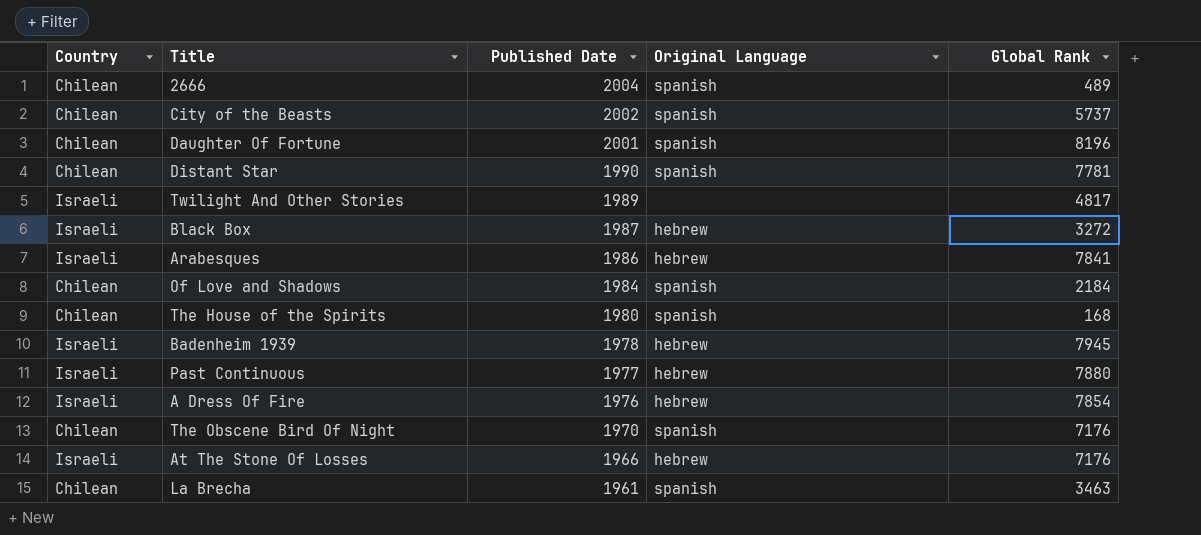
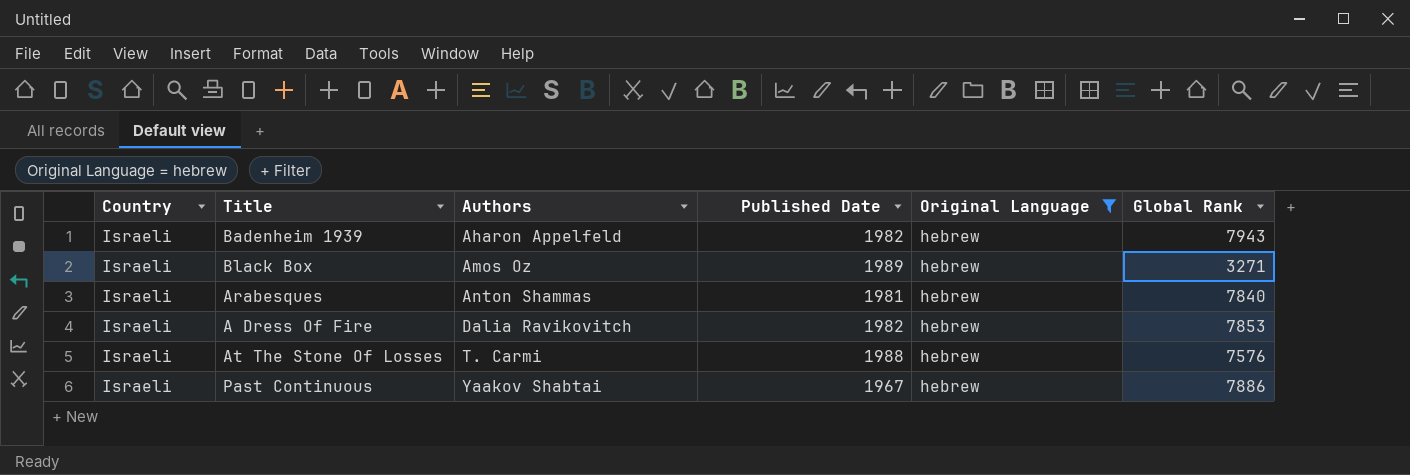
filter: none -> Original Language = hebrew
row order: Published Date descending -> Authors ascending
column Authors | position: none -> 3
Badenheim 1939 | Published Date: 1978 -> 1982
Badenheim 1939 | Global Rank: 7945 -> 7943
Black Box | Published Date: 1987 -> 1989
Black Box | Global Rank: 3272 -> 3271
Arabesques | Published Date: 1986 -> 1981
Arabesques | Global Rank: 7841 -> 7840
A Dress Of Fire | Published Date: 1976 -> 1982
A Dress Of Fire | Global Rank: 7854 -> 7853
At The Stone Of Losses | Published Date: 1966 -> 1988
At The Stone Of Losses | Global Rank: 7176 -> 7576
Past Continuous | Published Date: 1977 -> 1967
Past Continuous | Global Rank: 7880 -> 7886

